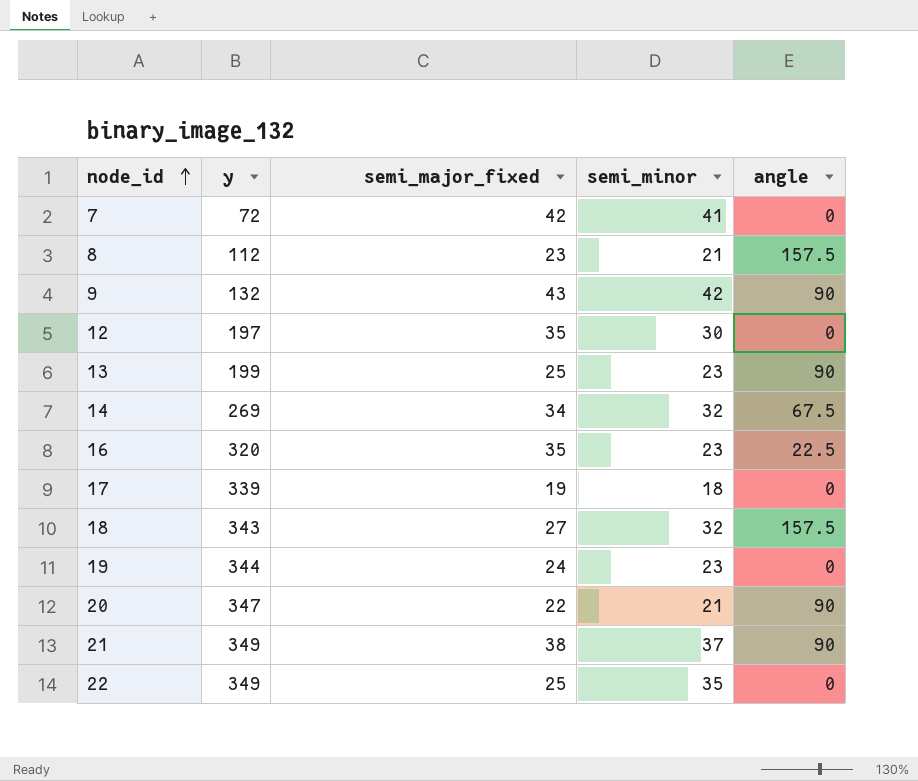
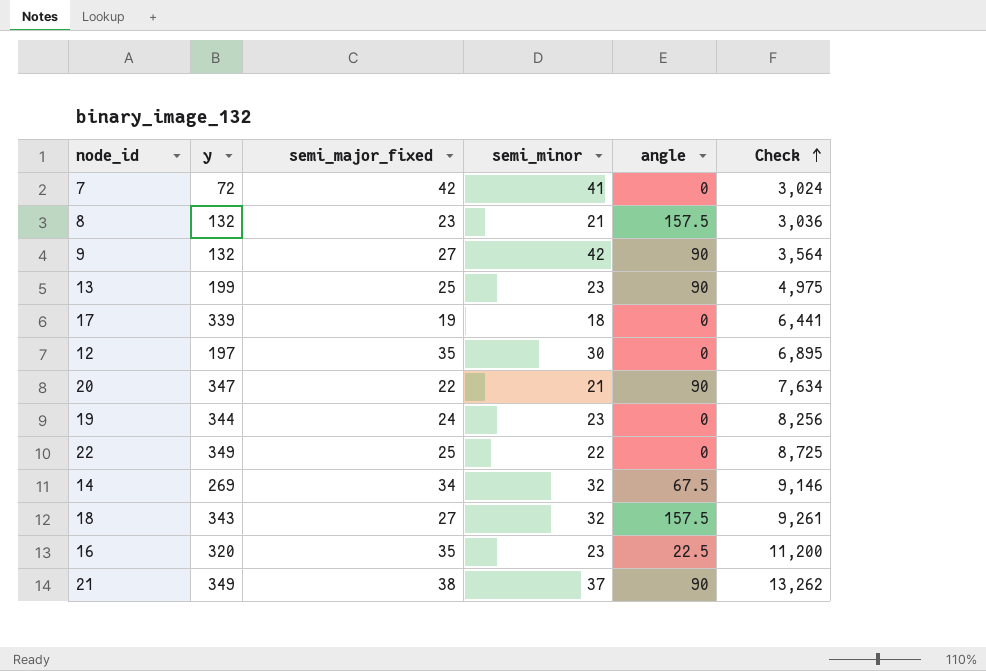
row order: node_id ascending -> Check ascending
column Check | formula: none -> [y] * [semi_major_fixed]
8 | y: 112 -> 132
9 | semi_major_fixed: 43 -> 27
22 | semi_minor: 35 -> 22

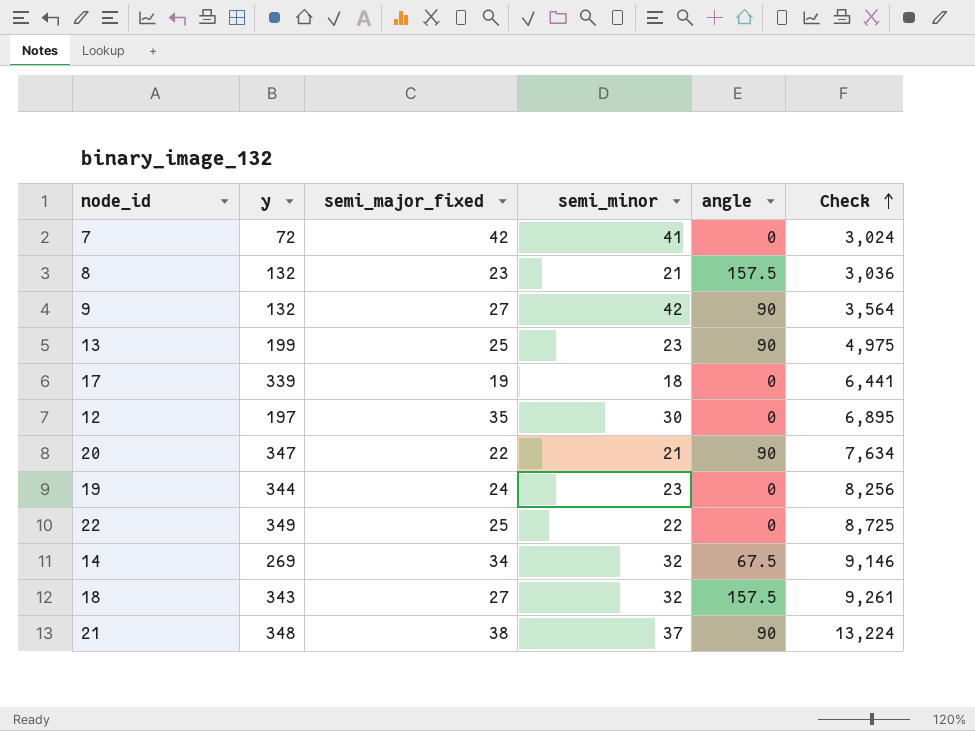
row 16: 320 | 35 | 23 | 22.5 | 11,200 -> none
21 | y: 349 -> 348
21 | Check: 13,262 -> 13,224

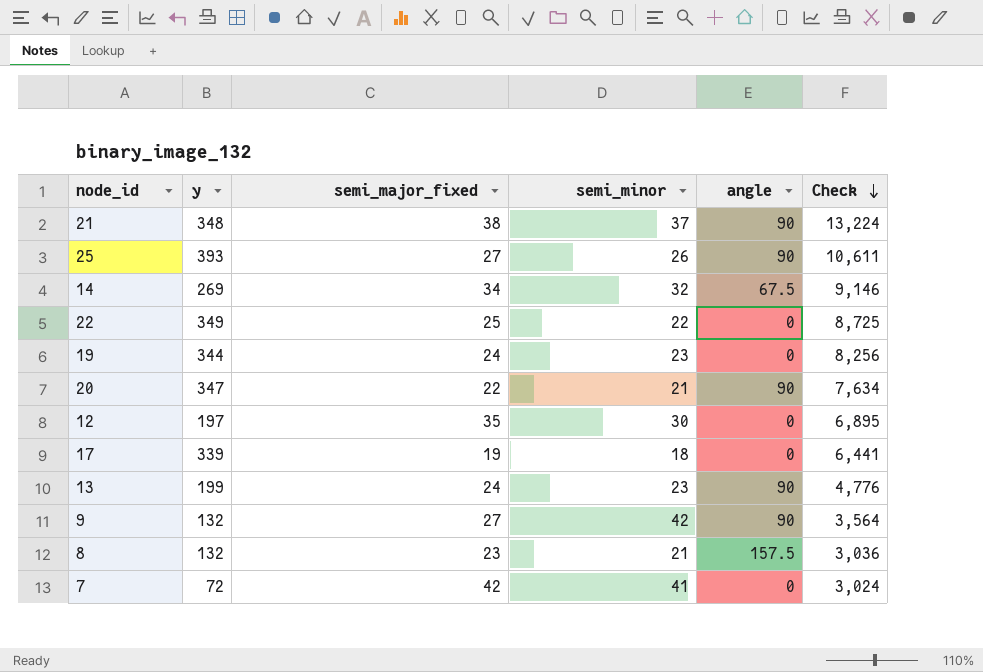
row order: Check ascending -> Check descending
row 18: 343 | 27 | 32 | 157.5 | 9,261 -> none
row 25: none -> 393 | 27 | 26 | 90 | 10,611
13 | semi_major_fixed: 25 -> 24
13 | Check: 4,975 -> 4,776

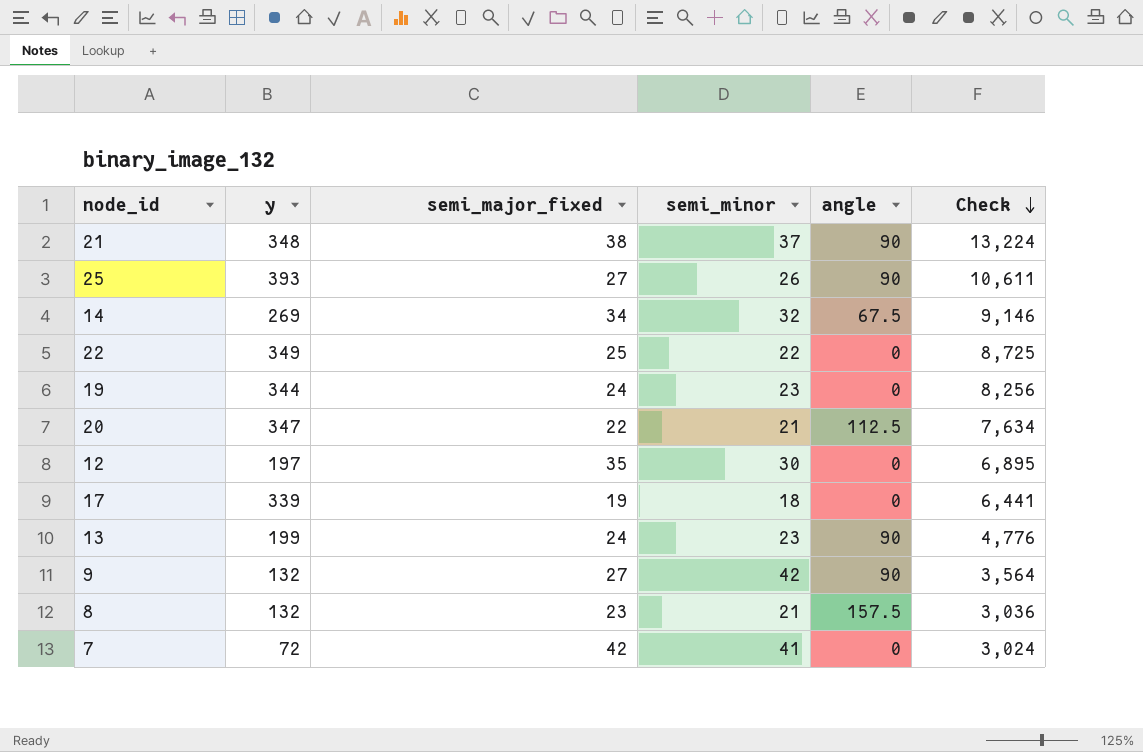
20 | angle: 90 -> 112.5

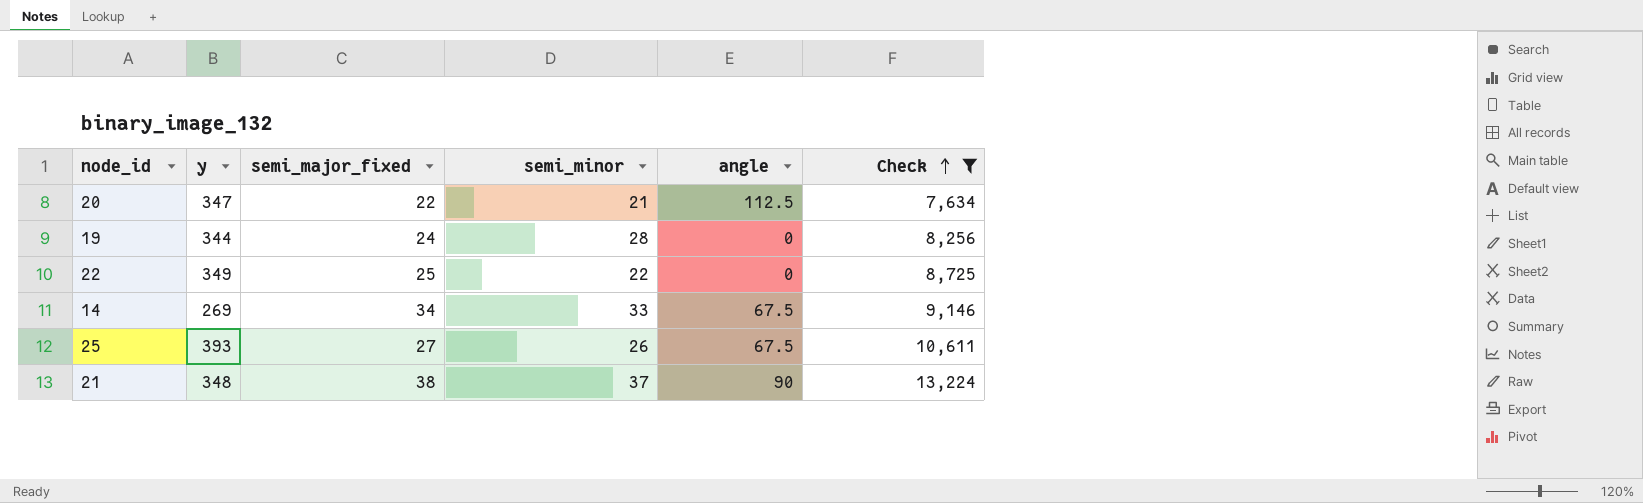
filter: none -> Check >= 7,634
row order: Check descending -> Check ascending
19 | semi_minor: 23 -> 28
14 | semi_minor: 32 -> 33
25 | angle: 90 -> 67.5

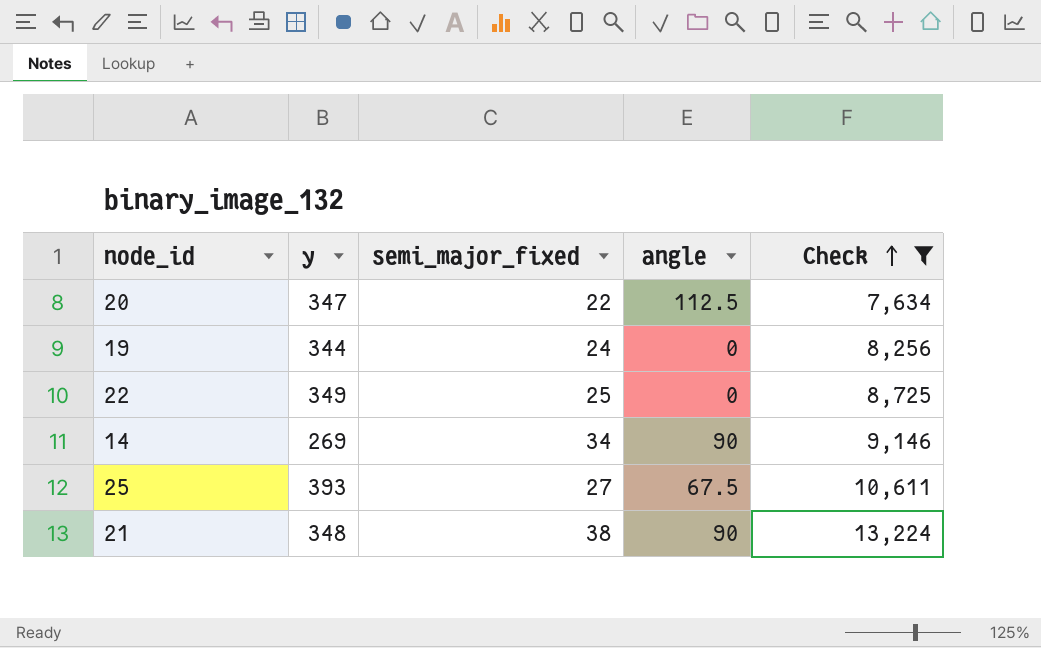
column semi_minor | position: 4 -> none
14 | angle: 67.5 -> 90

